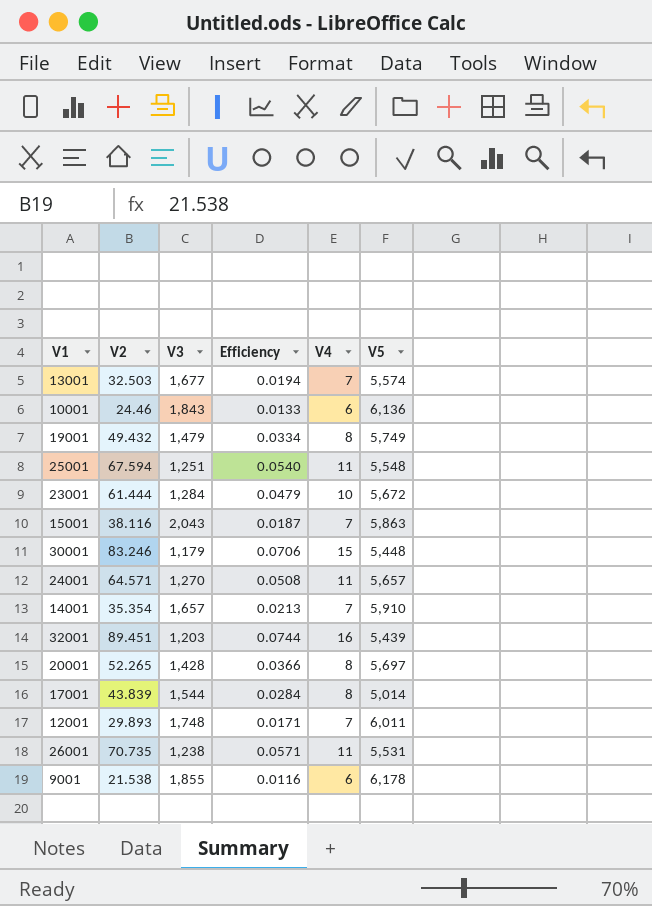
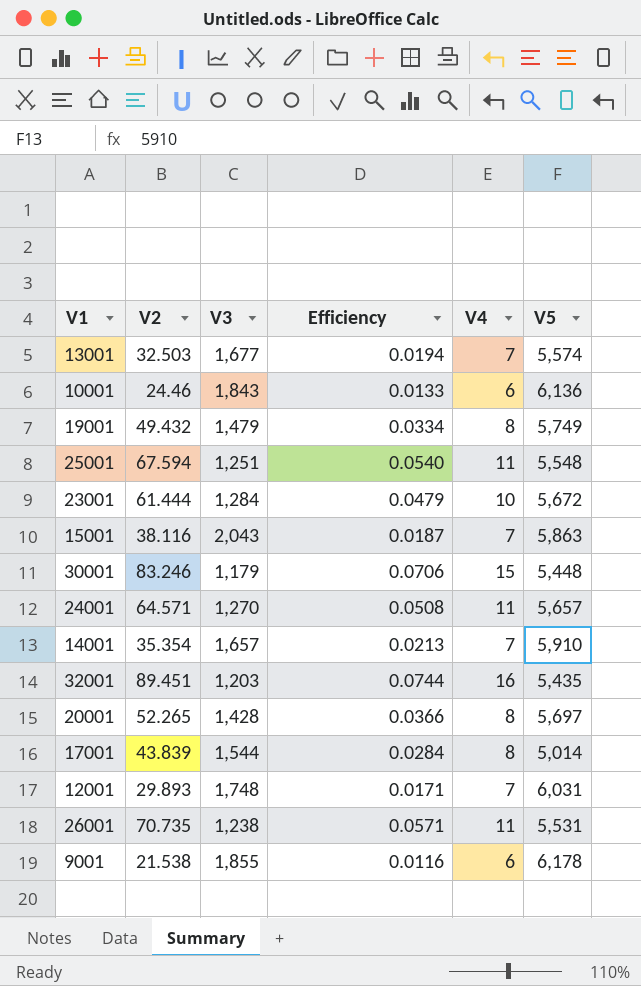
32001 | V5: 5,439 -> 5,435
12001 | V5: 6,011 -> 6,031

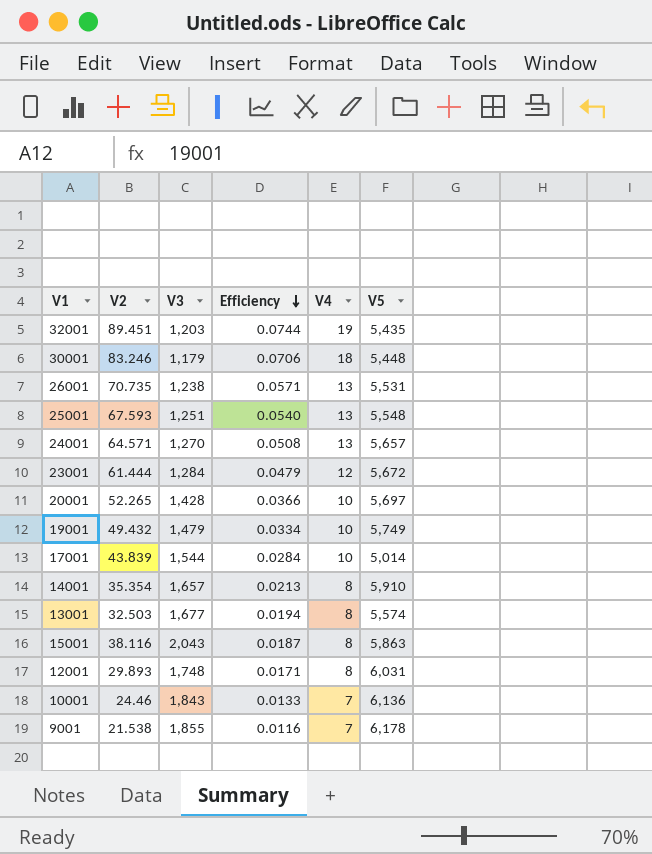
row order: none -> Efficiency descending
32001 | V4: 16 -> 19
30001 | V4: 15 -> 18
26001 | V4: 11 -> 13
25001 | V2: 67.594 -> 67.593
25001 | V4: 11 -> 13
24001 | V4: 11 -> 13
23001 | V4: 10 -> 12
20001 | V4: 8 -> 10
19001 | V4: 8 -> 10
17001 | V4: 8 -> 10
14001 | V4: 7 -> 8
13001 | V4: 7 -> 8
15001 | V4: 7 -> 8
12001 | V4: 7 -> 8
10001 | V4: 6 -> 7
9001 | V4: 6 -> 7

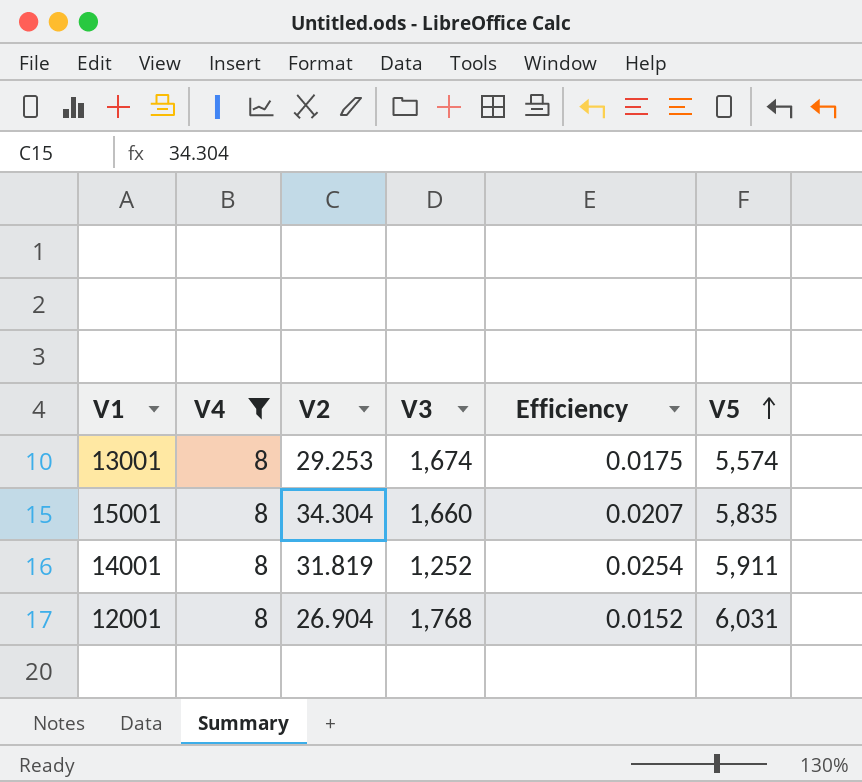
filter: none -> V4 = 8
row order: Efficiency descending -> V5 ascending
column V4 | position: 5 -> 2
13001 | V2: 32.503 -> 29.253
13001 | V3: 1,677 -> 1,674
13001 | Efficiency: 0.0194 -> 0.0175
15001 | V2: 38.116 -> 34.304
15001 | V3: 2,043 -> 1,660
15001 | Efficiency: 0.0187 -> 0.0207
15001 | V5: 5,863 -> 5,835
14001 | V2: 35.354 -> 31.819
14001 | V3: 1,657 -> 1,252
14001 | Efficiency: 0.0213 -> 0.0254
14001 | V5: 5,910 -> 5,911
12001 | V2: 29.893 -> 26.904
12001 | V3: 1,748 -> 1,768
12001 | Efficiency: 0.0171 -> 0.0152

